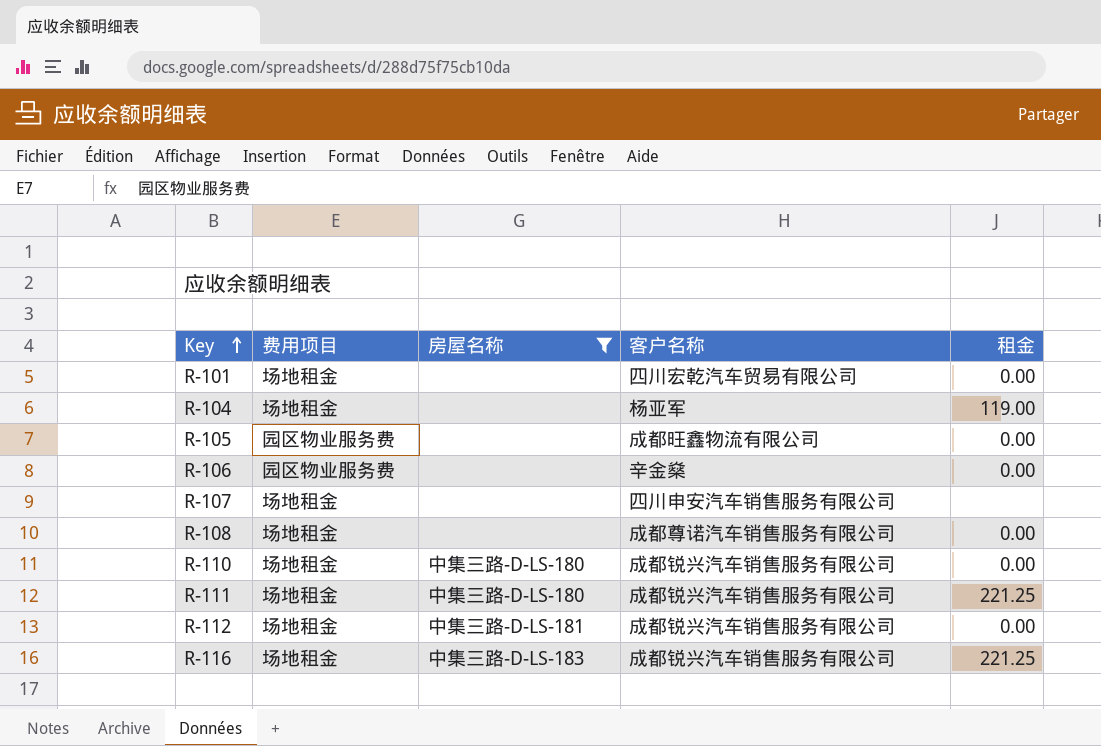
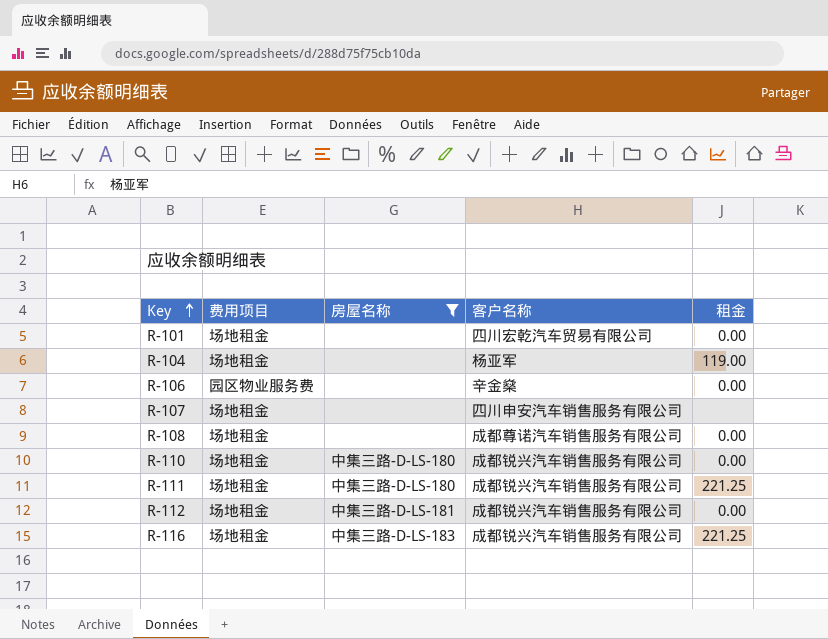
row R-105: 园区物业服务费 | none | 成都旺鑫物流有限公司 | 0.00 -> none

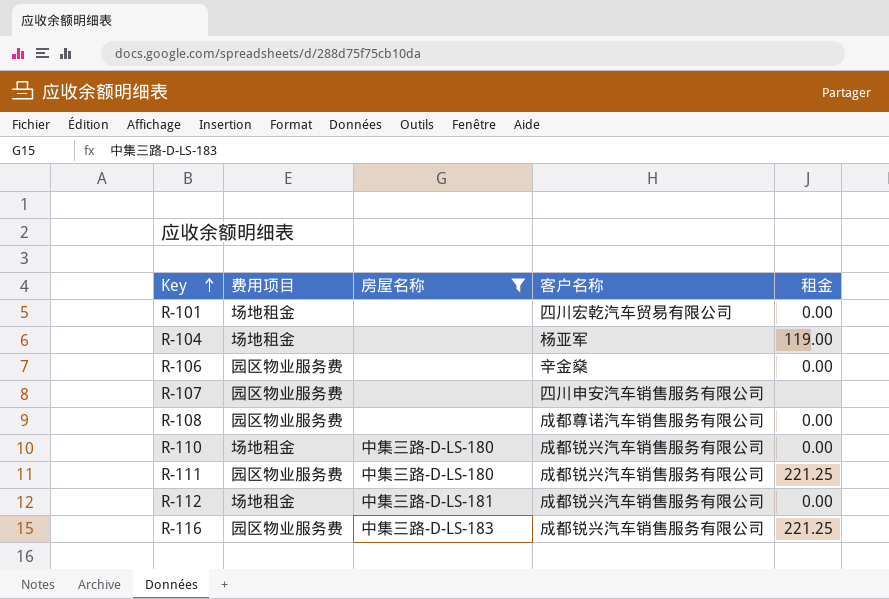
R-107 | 费用项目: 场地租金 -> 园区物业服务费
R-108 | 费用项目: 场地租金 -> 园区物业服务费
R-111 | 费用项目: 场地租金 -> 园区物业服务费
R-116 | 费用项目: 场地租金 -> 园区物业服务费

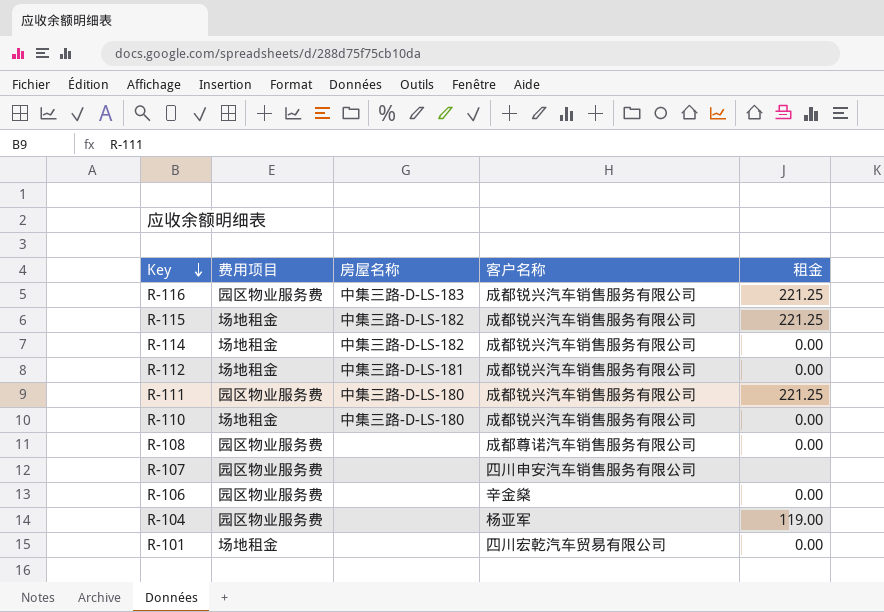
filter: 房屋名称 != 中集三路-D-LS-182 -> none
row order: Key ascending -> Key descending
R-104 | 费用项目: 场地租金 -> 园区物业服务费

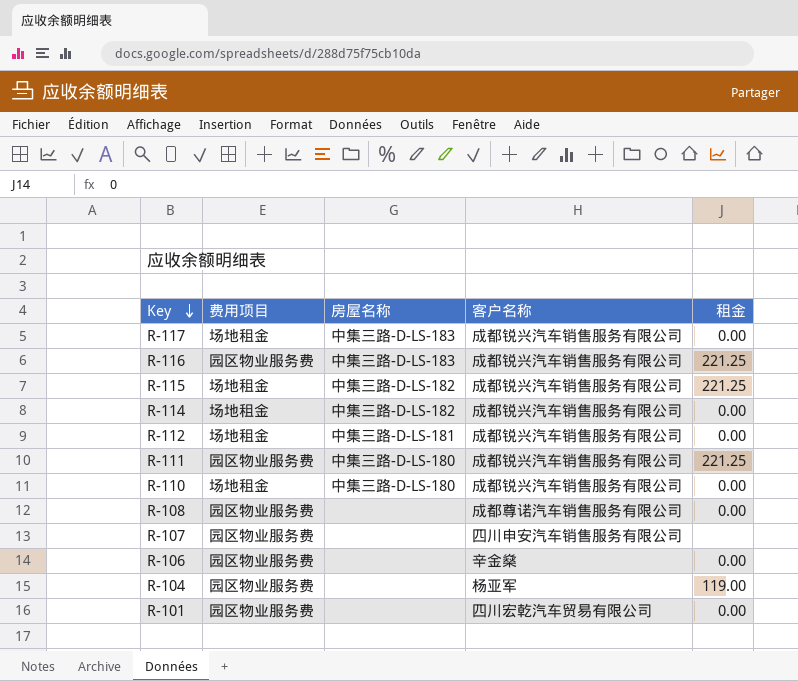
row R-117: none -> 场地租金 | 中集三路-D-LS-183 | 成都锐兴汽车销售服务有限公司 | 0.00
R-101 | 费用项目: 场地租金 -> 园区物业服务费

